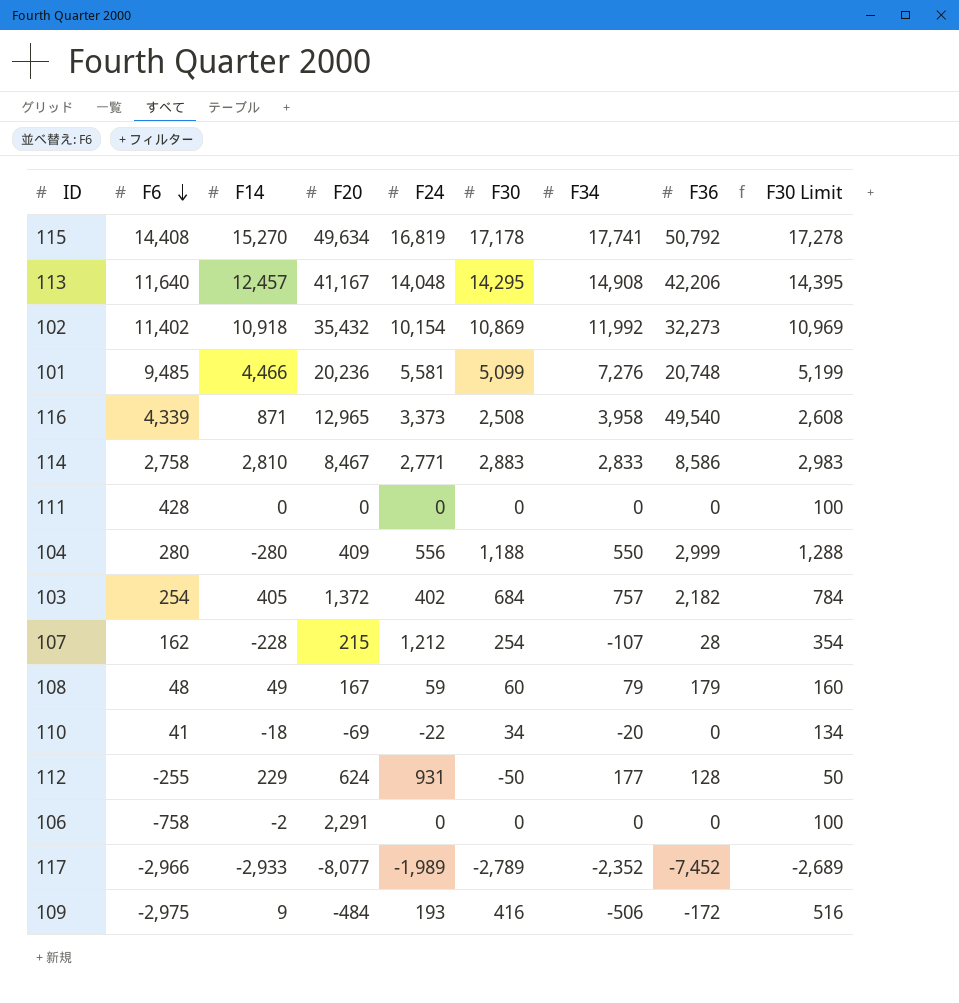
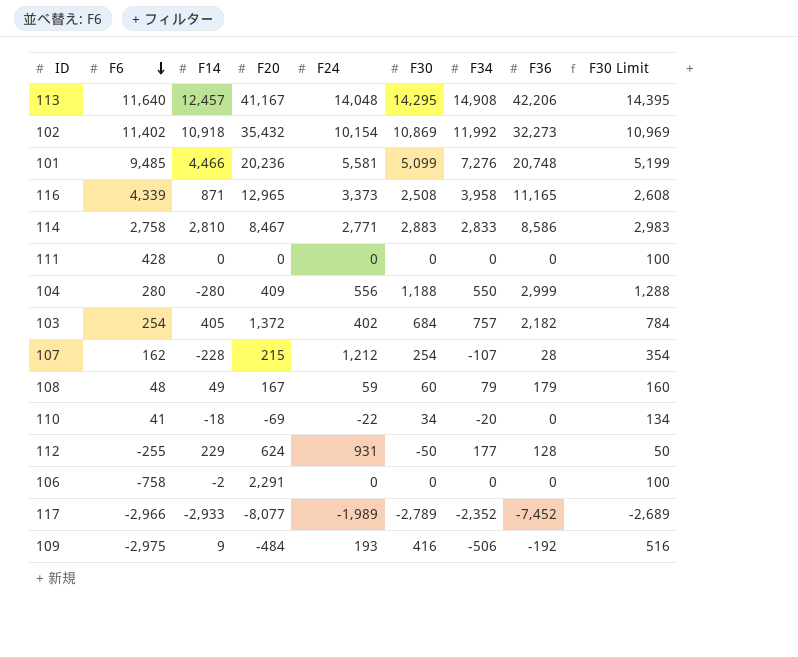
row 115: 14,408 | 15,270 | 49,634 | 16,819 | 17,178 | 17,741 | 50,792 | 17,278 -> none
116 | F36: 49,540 -> 11,165
109 | F36: -172 -> -192

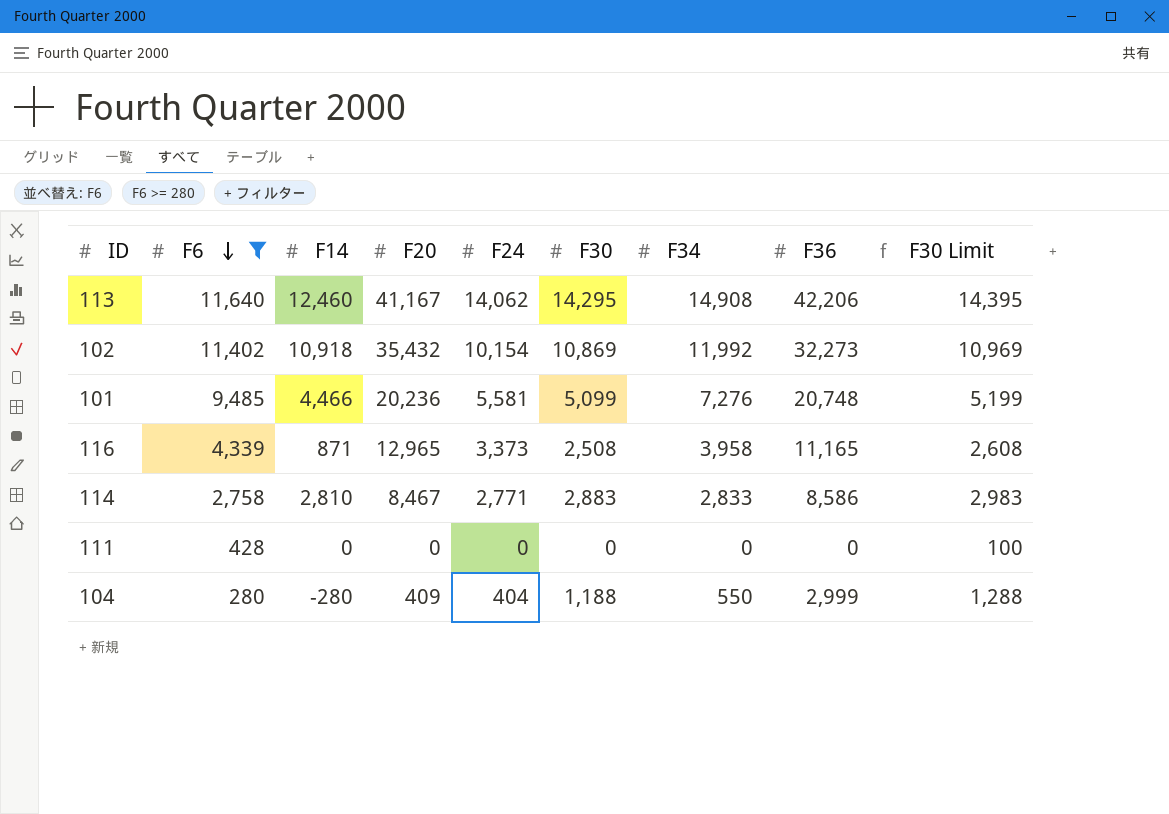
filter: none -> F6 >= 280
113 | F14: 12,457 -> 12,460
113 | F24: 14,048 -> 14,062
104 | F24: 556 -> 404

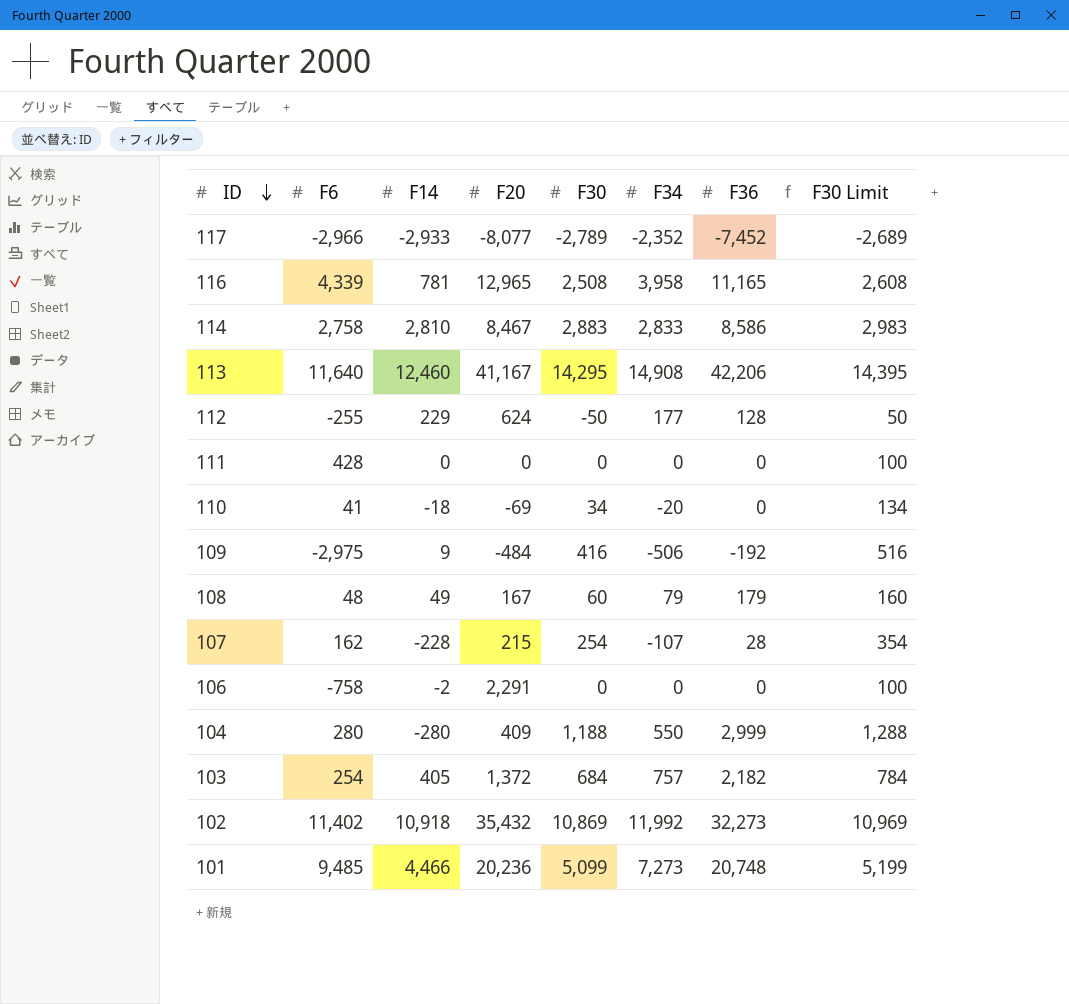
filter: F6 >= 280 -> none
row order: F6 descending -> ID descending
column F24 | position: 5 -> none
116 | F14: 871 -> 781
101 | F34: 7,276 -> 7,273

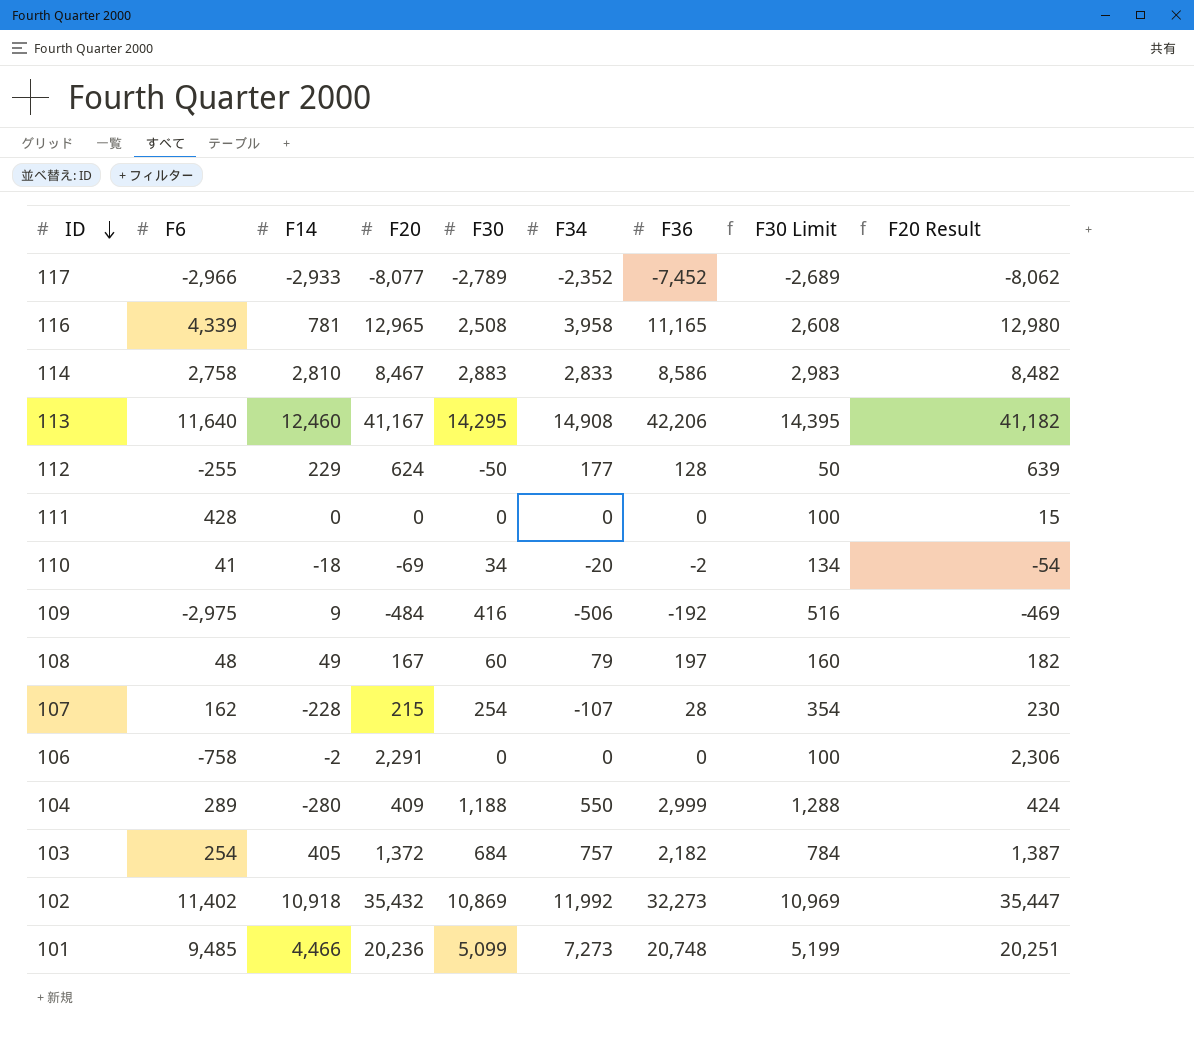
column F20 Result | formula: none -> [F20] + 15
110 | F36: 0 -> -2
108 | F36: 179 -> 197
104 | F6: 280 -> 289

